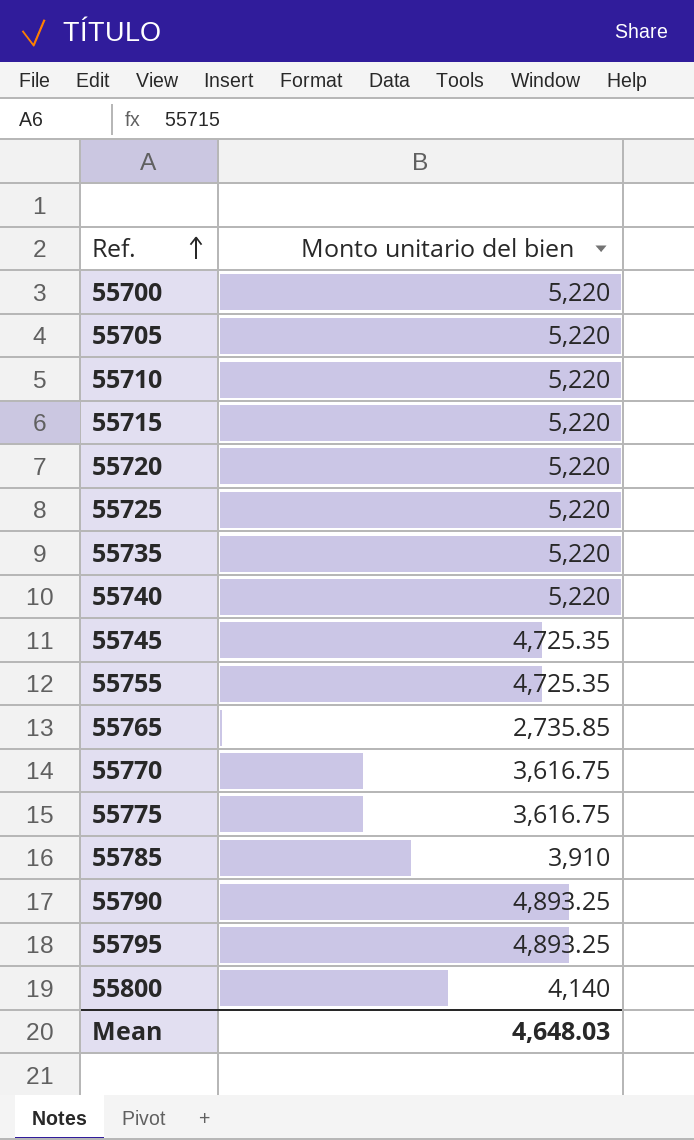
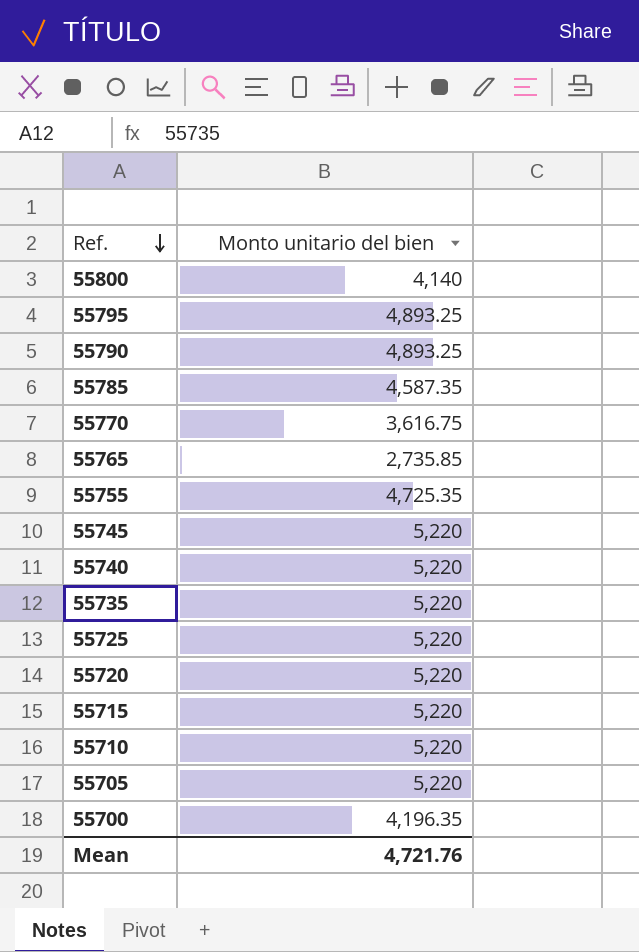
row order: Ref. ascending -> Ref. descending
row 55775: 3,616.75 -> none
55785 | Monto unitario del bien: 3,910 -> 4,587.35
55745 | Monto unitario del bien: 4,725.35 -> 5,220
55700 | Monto unitario del bien: 5,220 -> 4,196.35
Mean | Monto unitario del bien: 4,648.03 -> 4,721.76

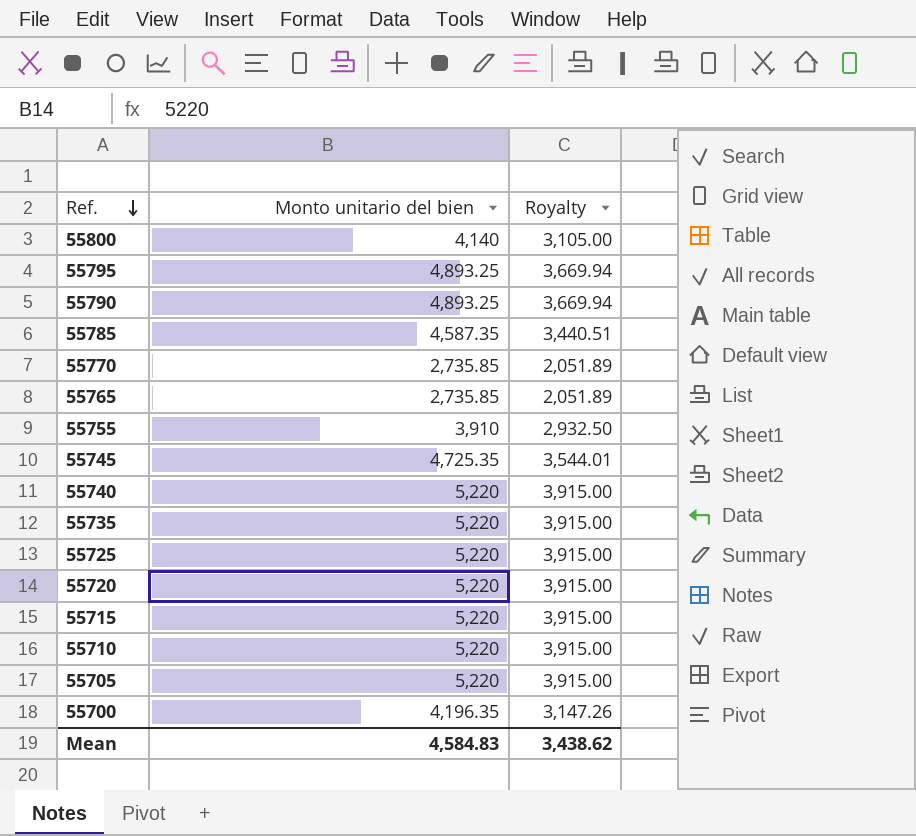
column Royalty | formula: none -> [Monto unitario del bien] * 0.75
55770 | Monto unitario del bien: 3,616.75 -> 2,735.85
55755 | Monto unitario del bien: 4,725.35 -> 3,910
55745 | Monto unitario del bien: 5,220 -> 4,725.35
Mean | Monto unitario del bien: 4,721.76 -> 4,584.83

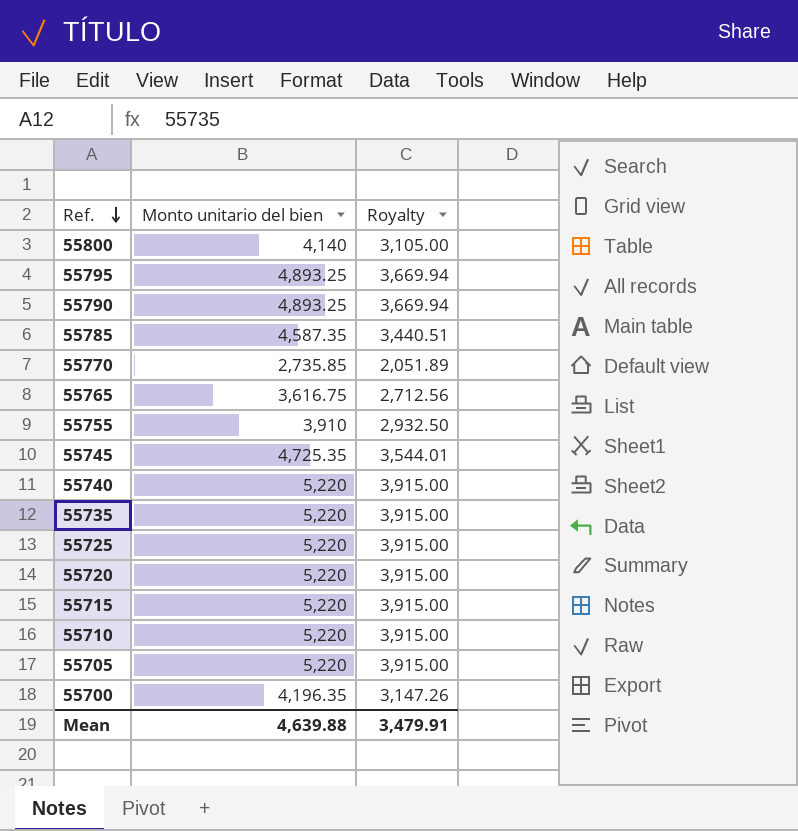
55765 | Monto unitario del bien: 2,735.85 -> 3,616.75
55765 | Royalty: 2,051.89 -> 2,712.56
Mean | Monto unitario del bien: 4,584.83 -> 4,639.88
Mean | Royalty: 3,438.62 -> 3,479.91

